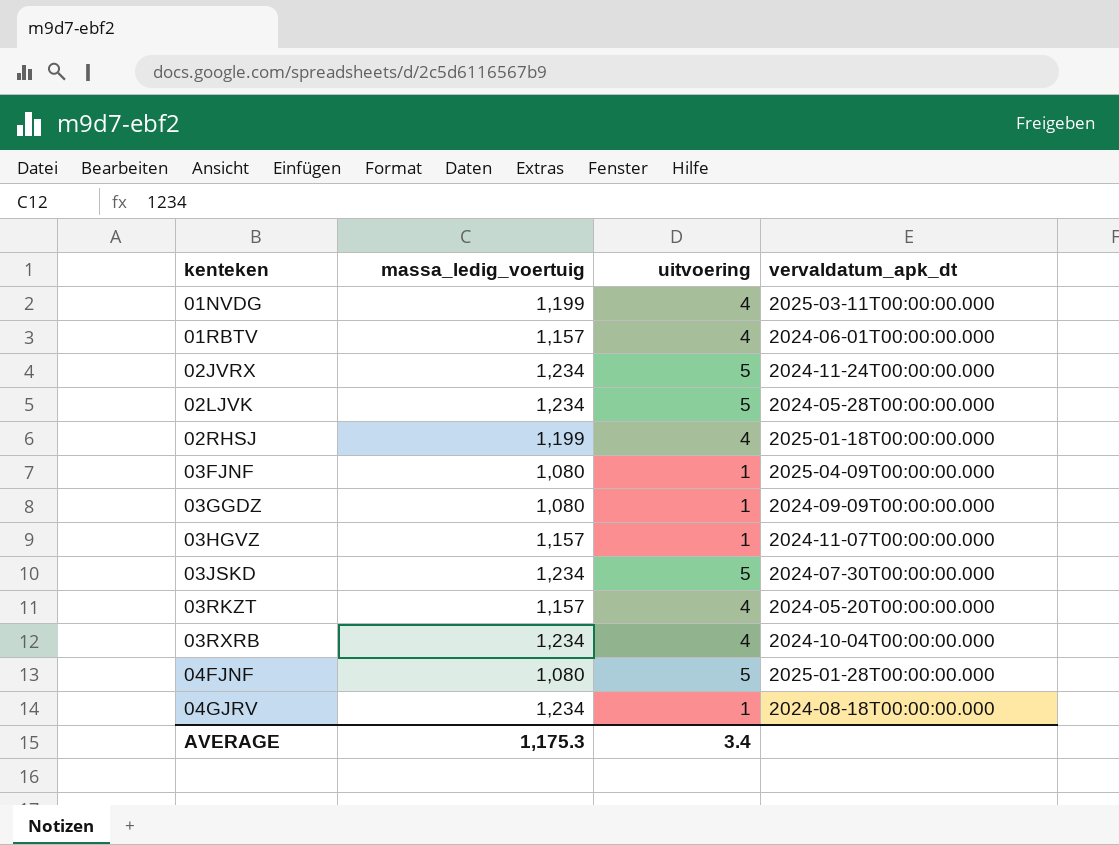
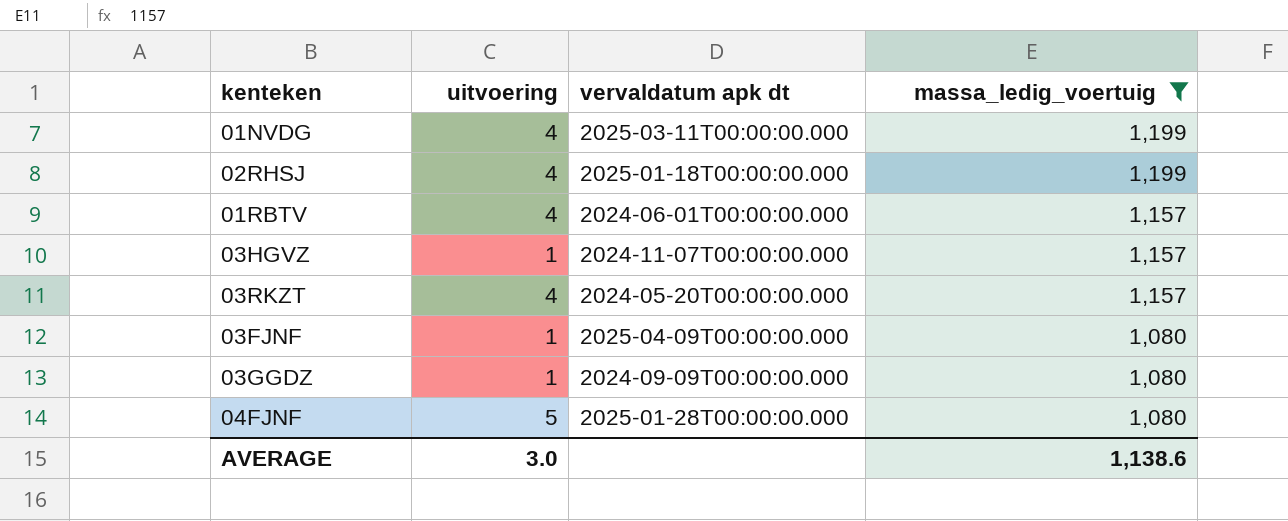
filter: none -> massa_ledig_voertuig != 1,234
row order: kenteken ascending -> massa_ledig_voertuig descending
column name: vervaldatum_apk_dt -> vervaldatum apk dt
column massa_ledig_voertuig | position: 2 -> 4
AVERAGE | uitvoering: 3.4 -> 3.0
AVERAGE | massa_ledig_voertuig: 1,175.3 -> 1,138.6

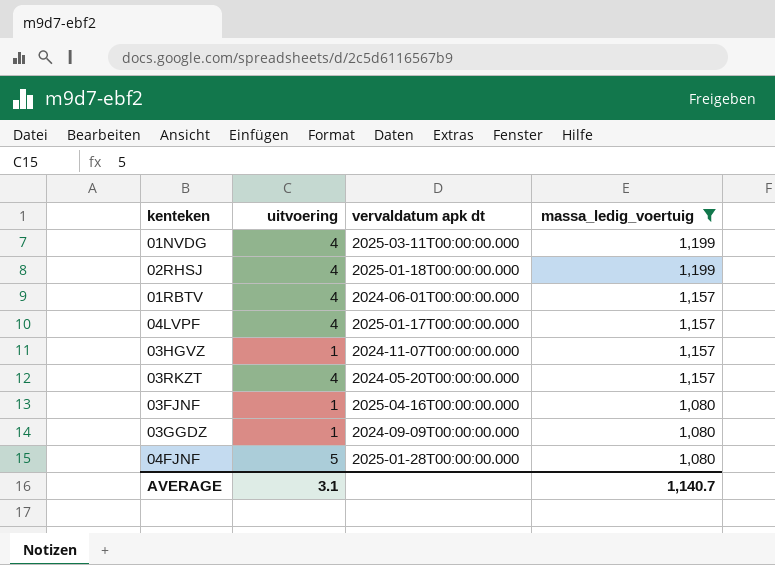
row 04LVPF: none -> 4 | 2025-01-17T00:00:00.000 | 1,157
03FJNF | vervaldatum apk dt: 2025-04-09T00:00:00.000 -> 2025-04-16T00:00:00.000
AVERAGE | uitvoering: 3.0 -> 3.1
AVERAGE | massa_ledig_voertuig: 1,138.6 -> 1,140.7

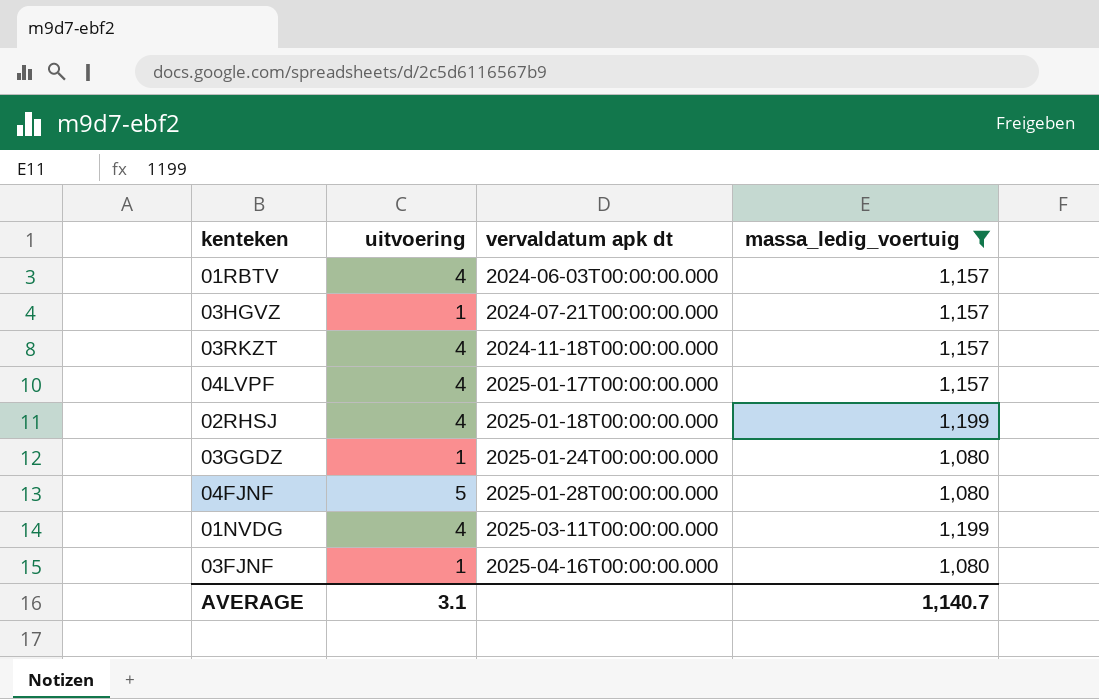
row order: massa_ledig_voertuig descending -> vervaldatum apk dt ascending
01RBTV | vervaldatum apk dt: 2024-06-01T00:00:00.000 -> 2024-06-03T00:00:00.000
03HGVZ | vervaldatum apk dt: 2024-11-07T00:00:00.000 -> 2024-07-21T00:00:00.000
03RKZT | vervaldatum apk dt: 2024-05-20T00:00:00.000 -> 2024-11-18T00:00:00.000
03GGDZ | vervaldatum apk dt: 2024-09-09T00:00:00.000 -> 2025-01-24T00:00:00.000

